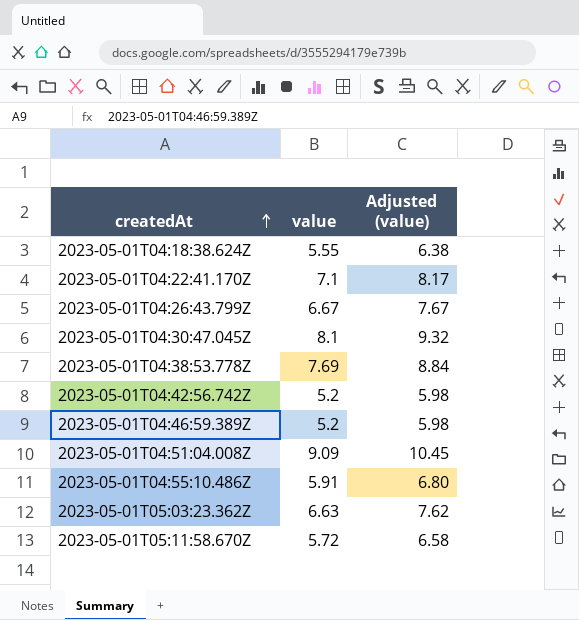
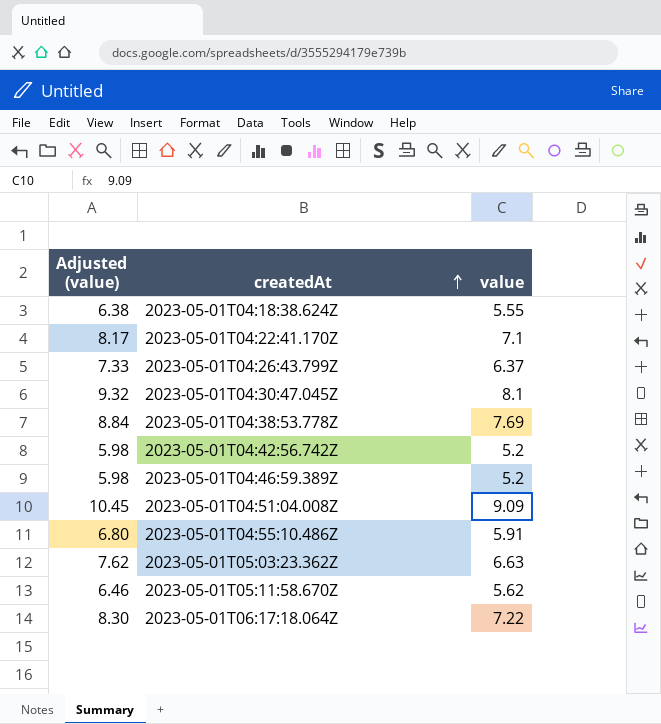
column Adjusted (value) | position: 3 -> 1
2023-05-01T04:26:43.799Z | Adjusted (value): 7.67 -> 7.33
2023-05-01T04:26:43.799Z | value: 6.67 -> 6.37
2023-05-01T05:11:58.670Z | Adjusted (value): 6.58 -> 6.46
2023-05-01T05:11:58.670Z | value: 5.72 -> 5.62
row 2023-05-01T06:17:18.064Z: none -> 8.30 | 7.22

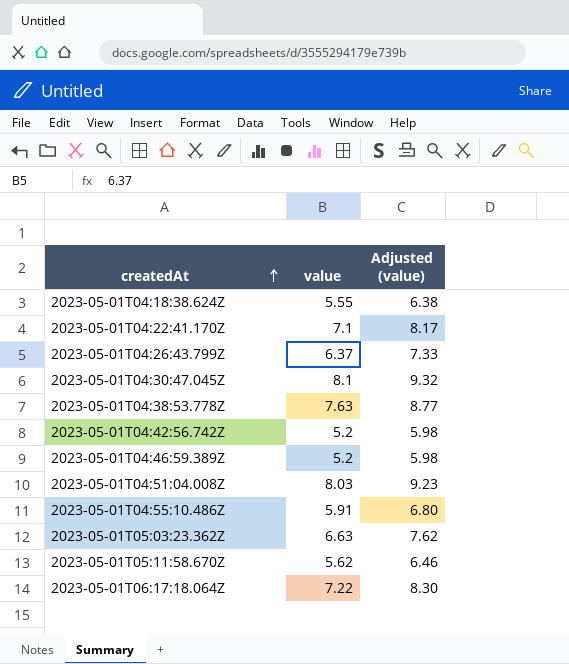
column Adjusted (value) | position: 1 -> 3
2023-05-01T04:38:53.778Z | value: 7.69 -> 7.63
2023-05-01T04:38:53.778Z | Adjusted (value): 8.84 -> 8.77
2023-05-01T04:51:04.008Z | value: 9.09 -> 8.03
2023-05-01T04:51:04.008Z | Adjusted (value): 10.45 -> 9.23

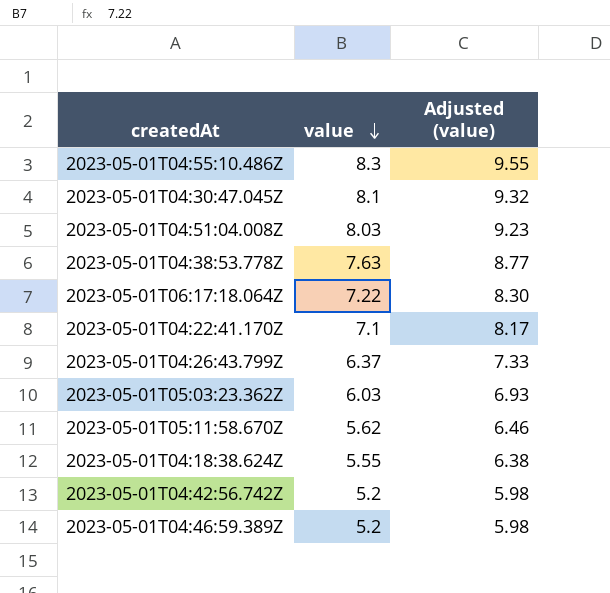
row order: createdAt ascending -> value descending
2023-05-01T04:55:10.486Z | value: 5.91 -> 8.3
2023-05-01T04:55:10.486Z | Adjusted (value): 6.80 -> 9.55
2023-05-01T05:03:23.362Z | value: 6.63 -> 6.03
2023-05-01T05:03:23.362Z | Adjusted (value): 7.62 -> 6.93

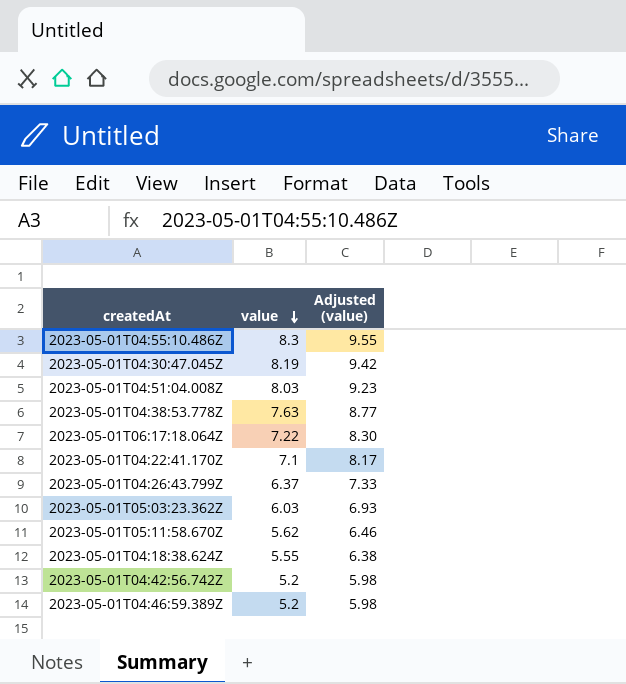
2023-05-01T04:30:47.045Z | value: 8.1 -> 8.19
2023-05-01T04:30:47.045Z | Adjusted (value): 9.32 -> 9.42

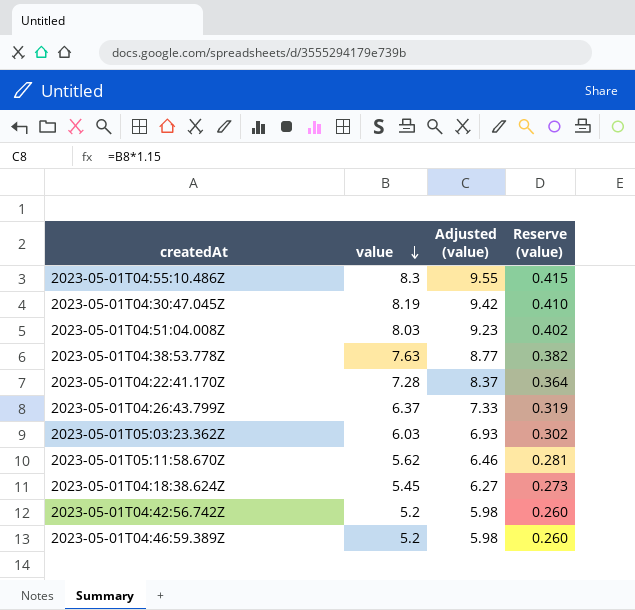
column Reserve (value) | formula: none -> [value] * 0.05
row 2023-05-01T06:17:18.064Z: 7.22 | 8.30 -> none
2023-05-01T04:22:41.170Z | value: 7.1 -> 7.28
2023-05-01T04:22:41.170Z | Adjusted (value): 8.17 -> 8.37
2023-05-01T04:18:38.624Z | value: 5.55 -> 5.45
2023-05-01T04:18:38.624Z | Adjusted (value): 6.38 -> 6.27

